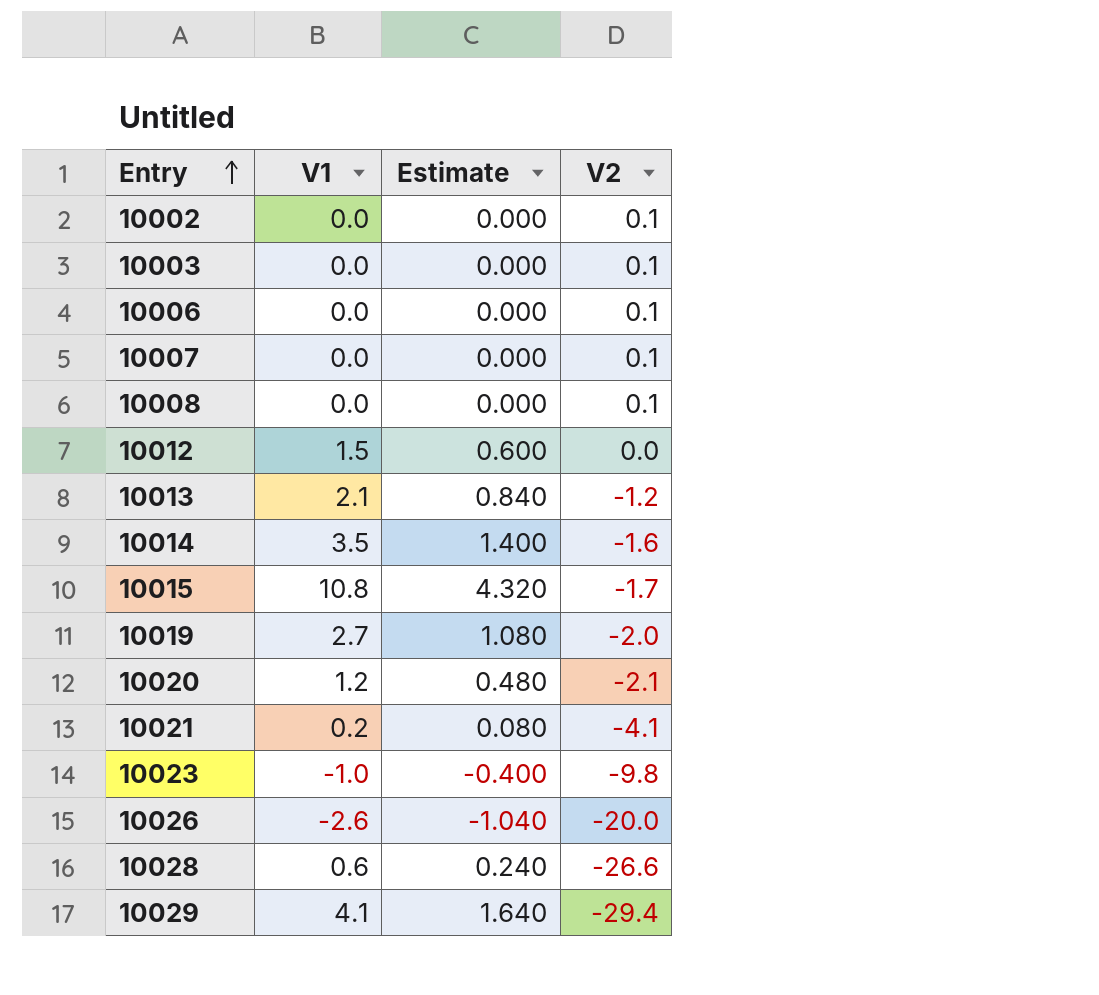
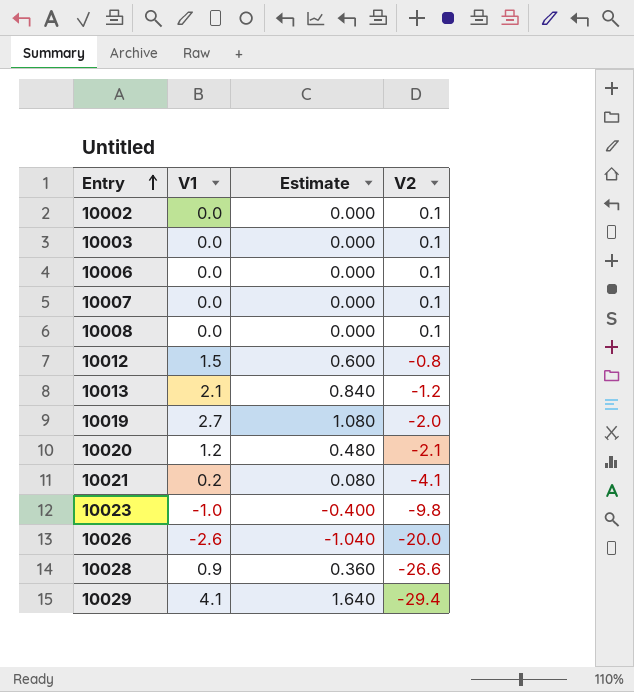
row 10014: 3.5 | 1.400 | -1.6 -> none
row 10015: 10.8 | 4.320 | -1.7 -> none
10012 | V2: 0.0 -> -0.8
10028 | V1: 0.6 -> 0.9
10028 | Estimate: 0.240 -> 0.360

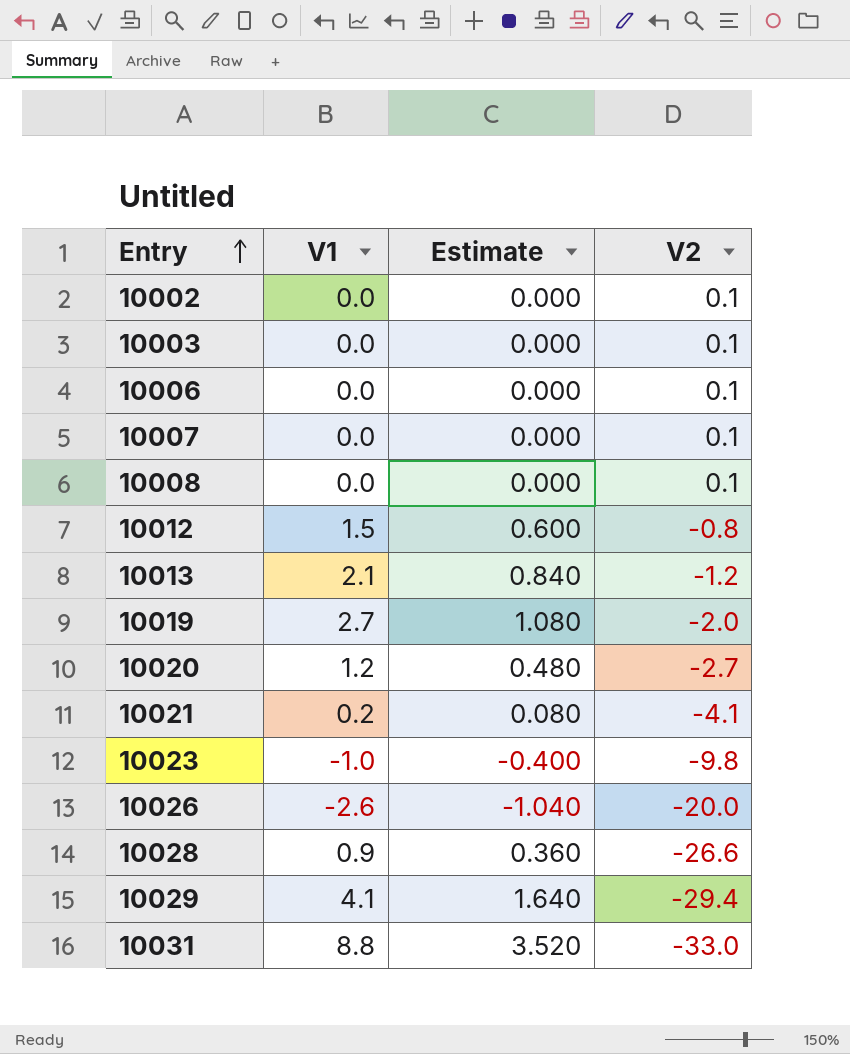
10020 | V2: -2.1 -> -2.7
row 10031: none -> 8.8 | 3.520 | -33.0

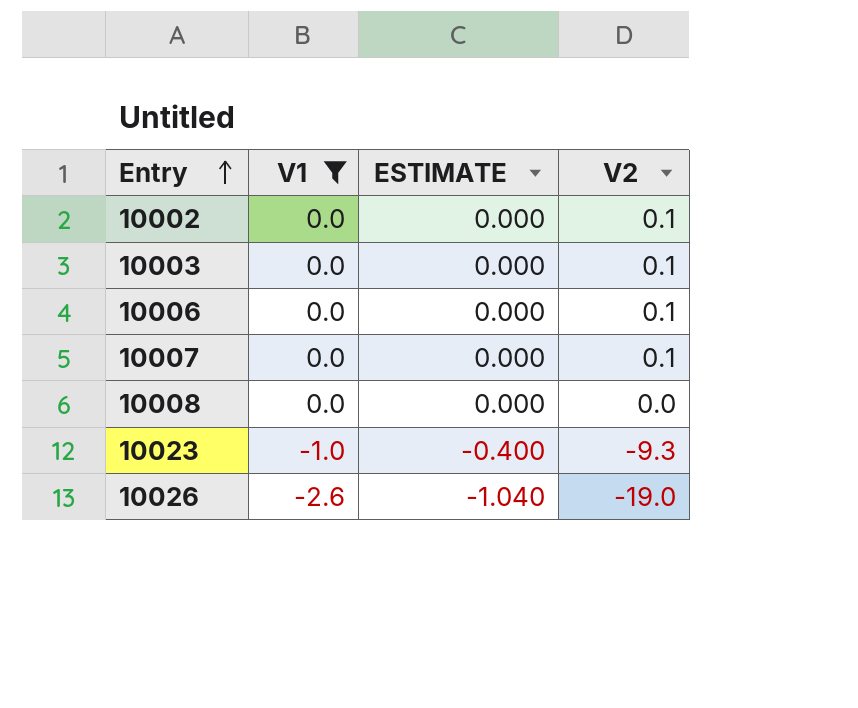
filter: none -> V1 <= 0.0
column name: Estimate -> ESTIMATE
10008 | V2: 0.1 -> 0.0
10023 | V2: -9.8 -> -9.3
10026 | V2: -20.0 -> -19.0

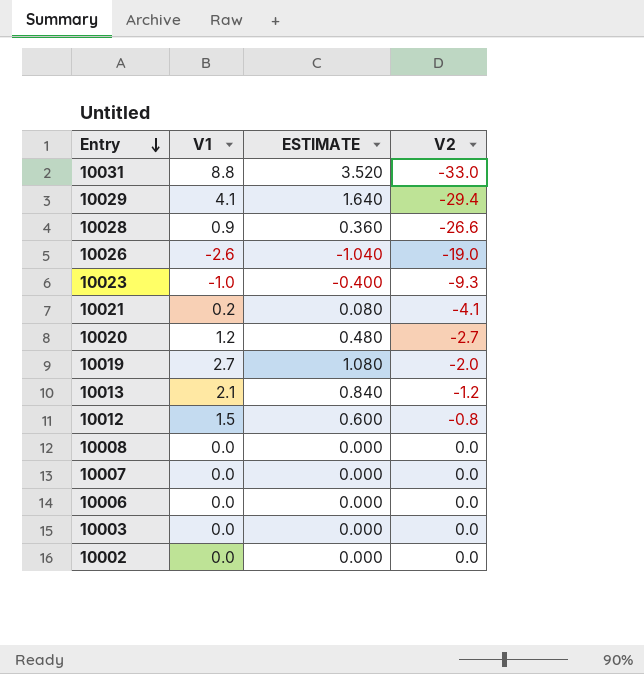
filter: V1 <= 0.0 -> none
row order: Entry ascending -> Entry descending
10007 | V2: 0.1 -> 0.0
10006 | V2: 0.1 -> 0.0
10003 | V2: 0.1 -> 0.0
10002 | V2: 0.1 -> 0.0

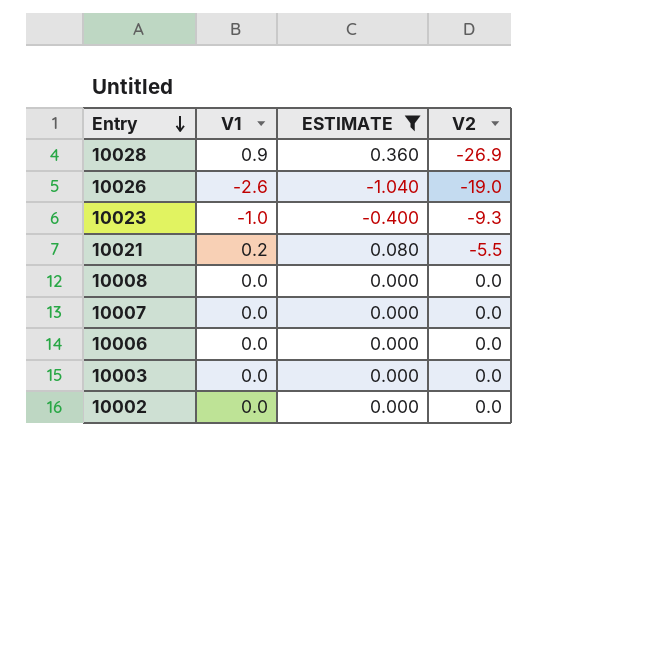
filter: none -> ESTIMATE <= 0.360
10028 | V2: -26.6 -> -26.9
10021 | V2: -4.1 -> -5.5

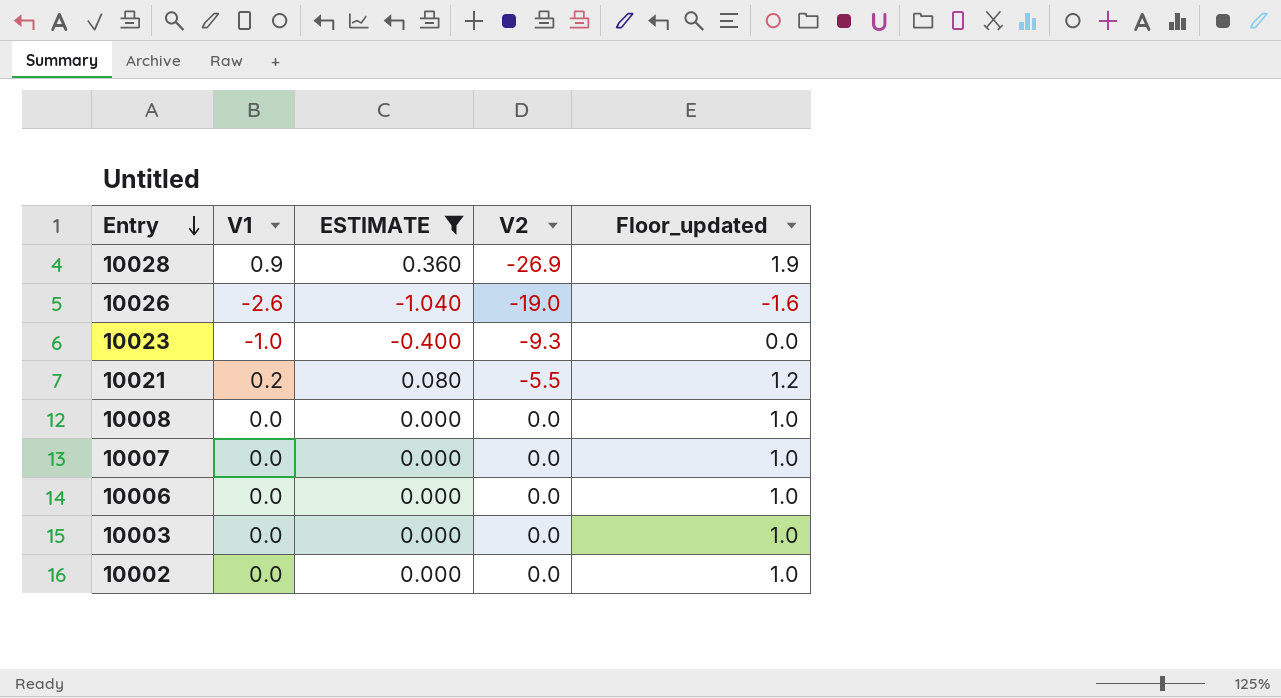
column Floor_updated | formula: none -> [V1] + 1

